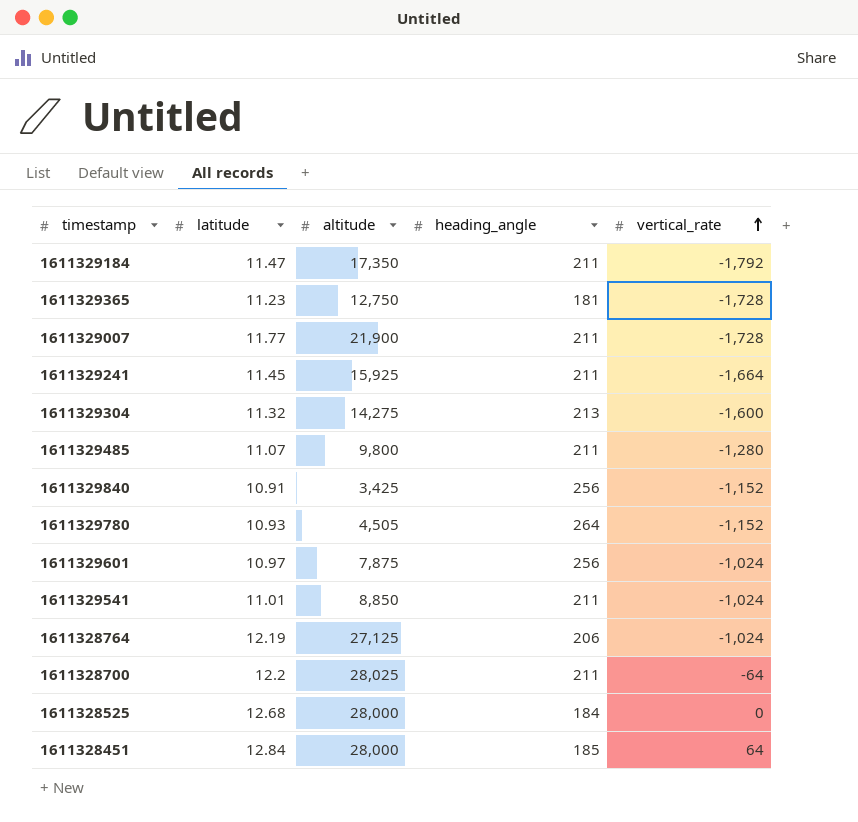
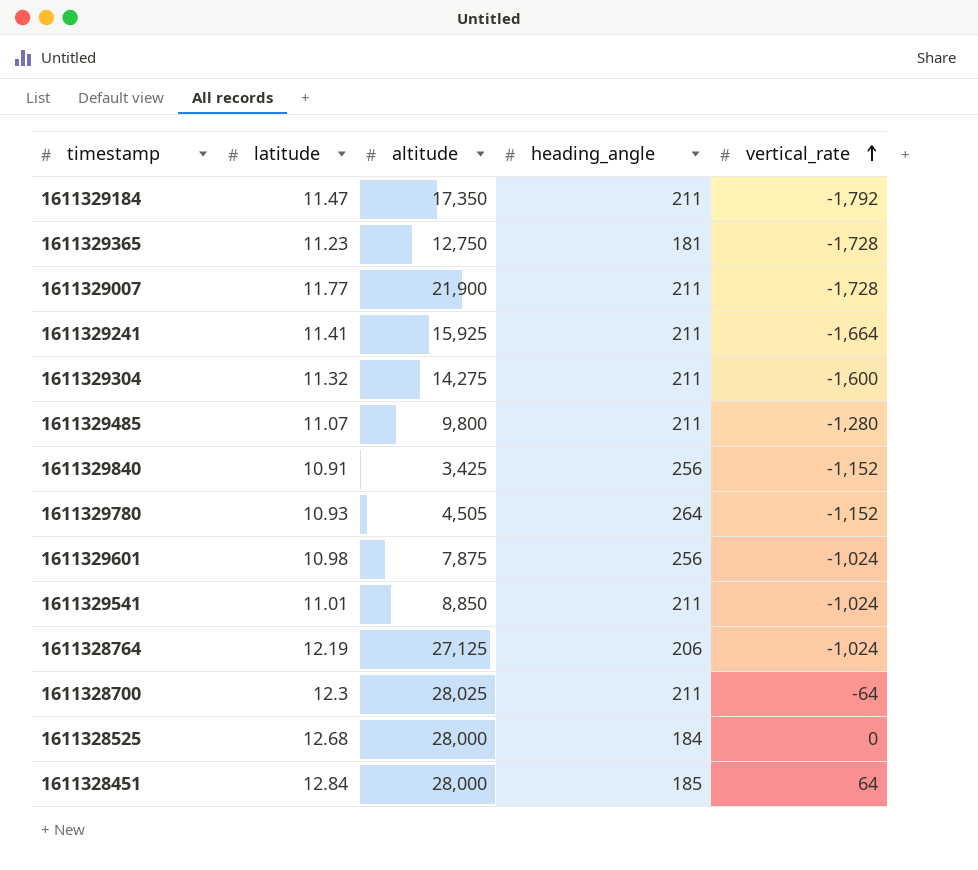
1611329241 | latitude: 11.45 -> 11.41
1611329304 | heading_angle: 213 -> 211
1611329601 | latitude: 10.97 -> 10.98
1611328700 | latitude: 12.2 -> 12.3

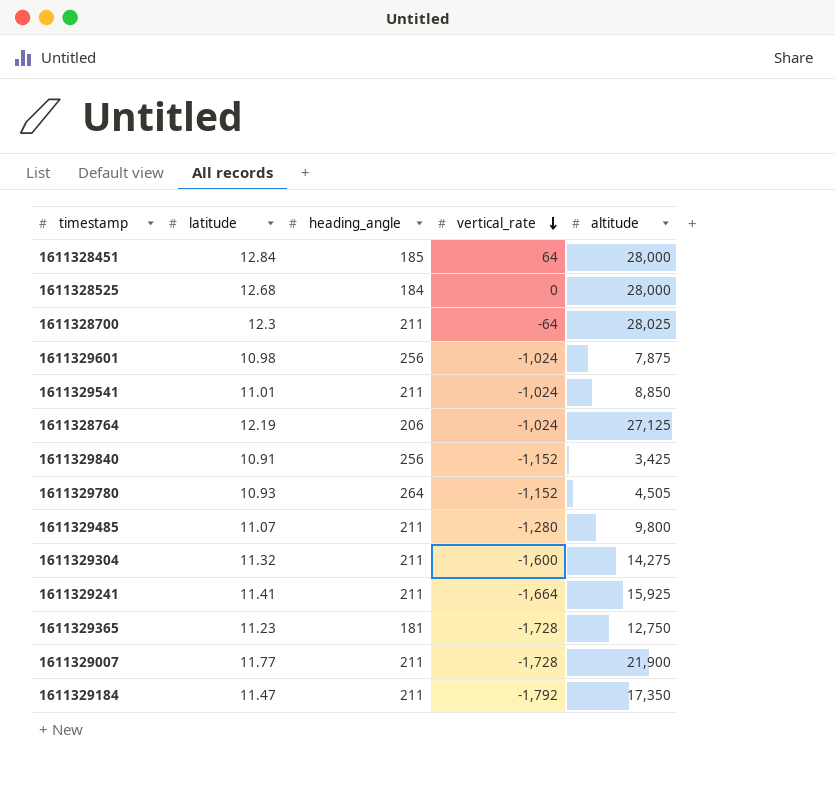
row order: vertical_rate ascending -> vertical_rate descending
column altitude | position: 3 -> 5

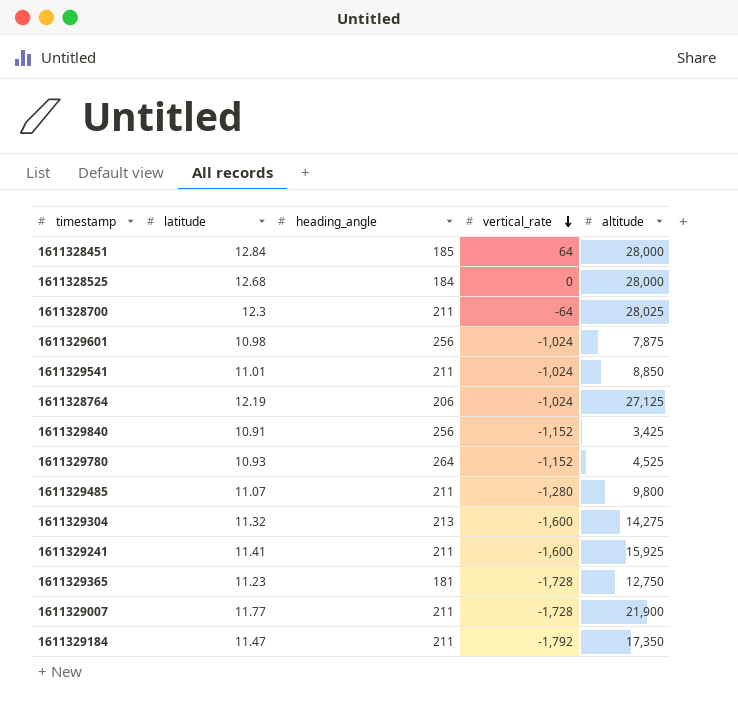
1611329780 | altitude: 4,505 -> 4,525
1611329304 | heading_angle: 211 -> 213
1611329241 | vertical_rate: -1,664 -> -1,600

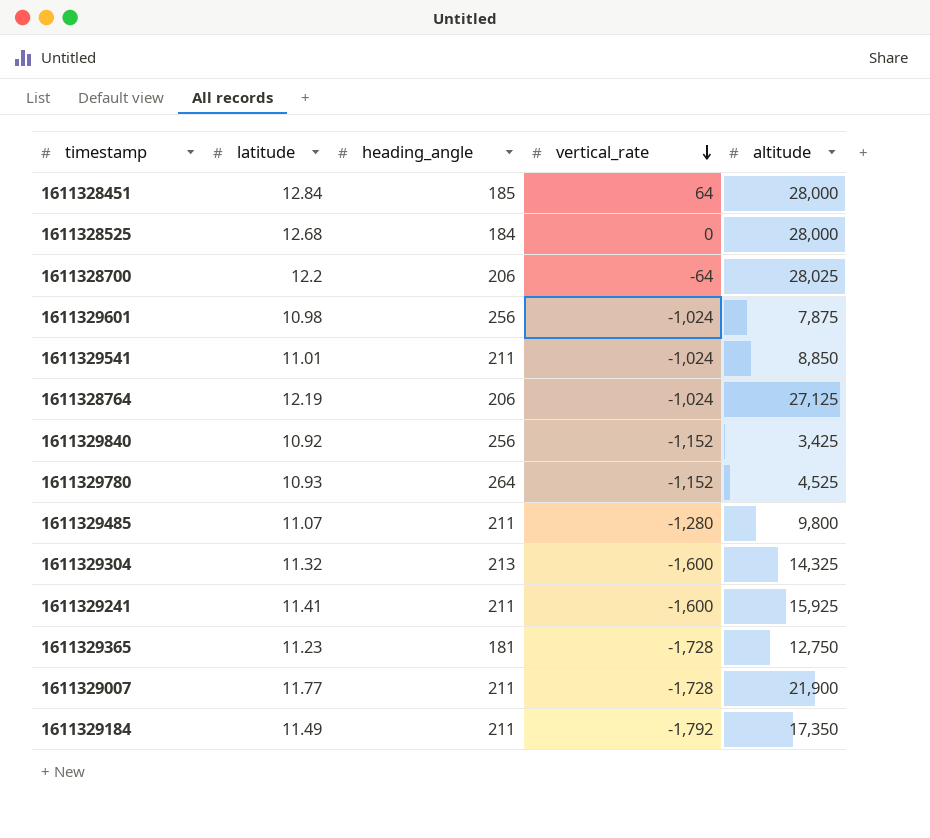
1611328700 | latitude: 12.3 -> 12.2
1611328700 | heading_angle: 211 -> 206
1611329840 | latitude: 10.91 -> 10.92
1611329304 | altitude: 14,275 -> 14,325
1611329184 | latitude: 11.47 -> 11.49

